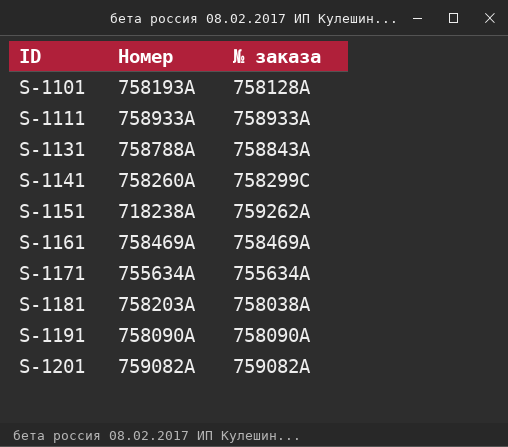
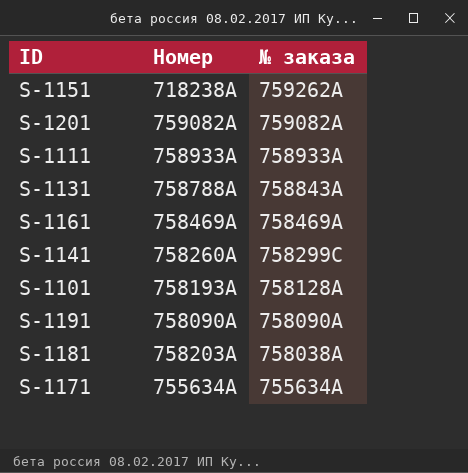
row order: ID ascending -> № заказа descending

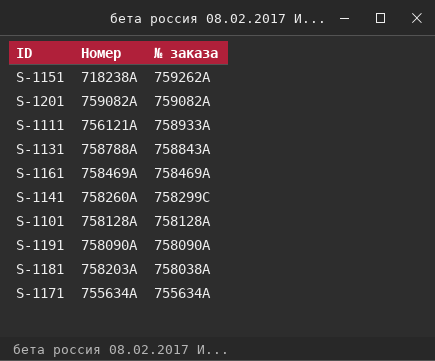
S-1111 | Номер: 758933A -> 756121A
S-1101 | Номер: 758193A -> 758128A

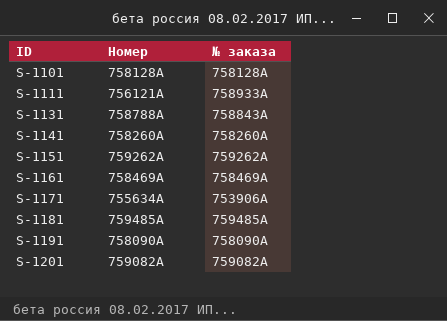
row order: № заказа descending -> ID ascending
S-1141 | № заказа: 758299C -> 758260A
S-1151 | Номер: 718238A -> 759262A
S-1171 | № заказа: 755634A -> 753906A
S-1181 | Номер: 758203A -> 759485A
S-1181 | № заказа: 758038A -> 759485A

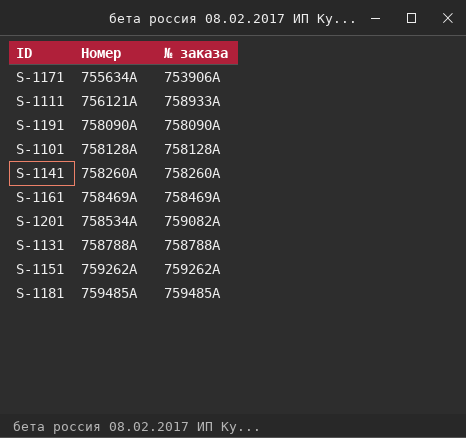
row order: ID ascending -> Номер ascending
S-1201 | Номер: 759082A -> 758534A
S-1131 | № заказа: 758843A -> 758788A

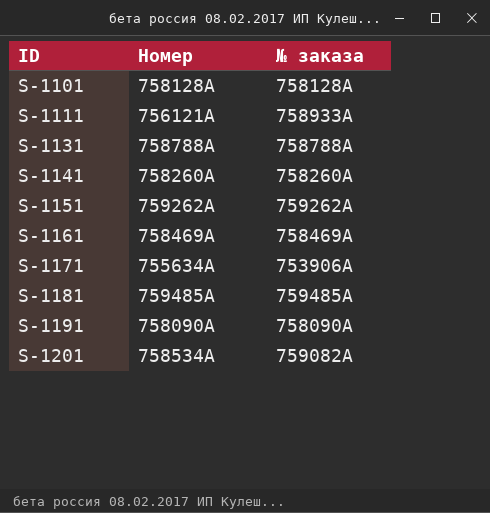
row order: Номер ascending -> ID ascending

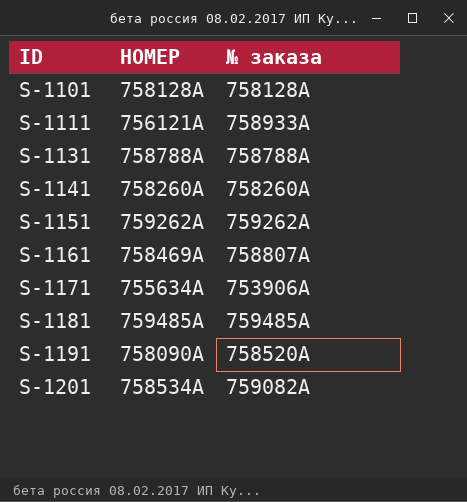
column name: Номер -> НОМЕР
S-1161 | № заказа: 758469A -> 758807A
S-1191 | № заказа: 758090A -> 758520A

